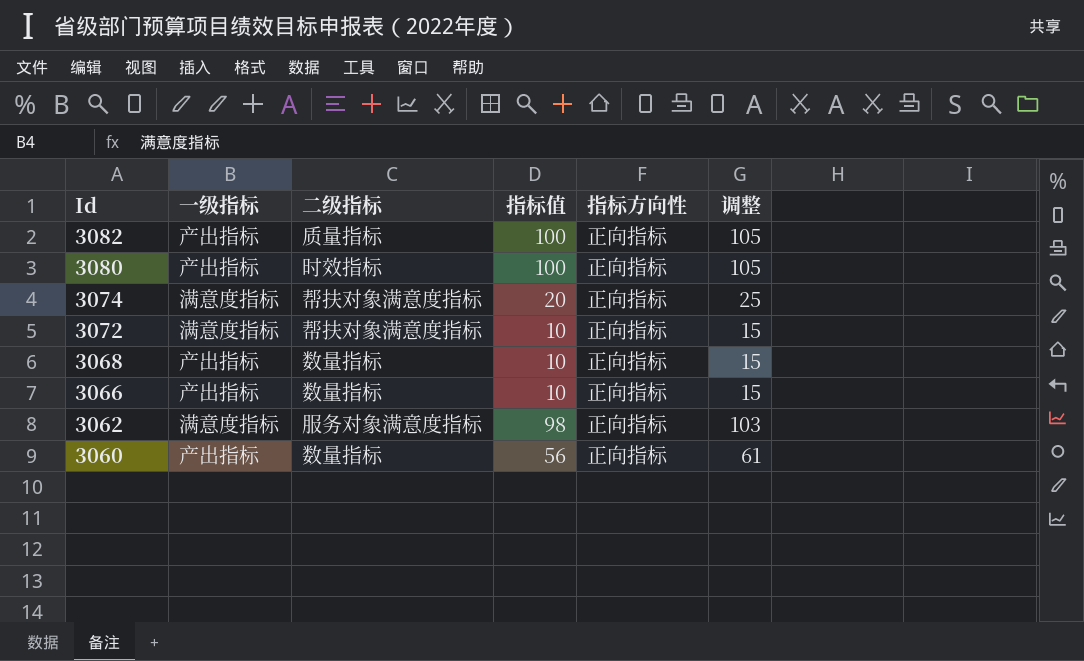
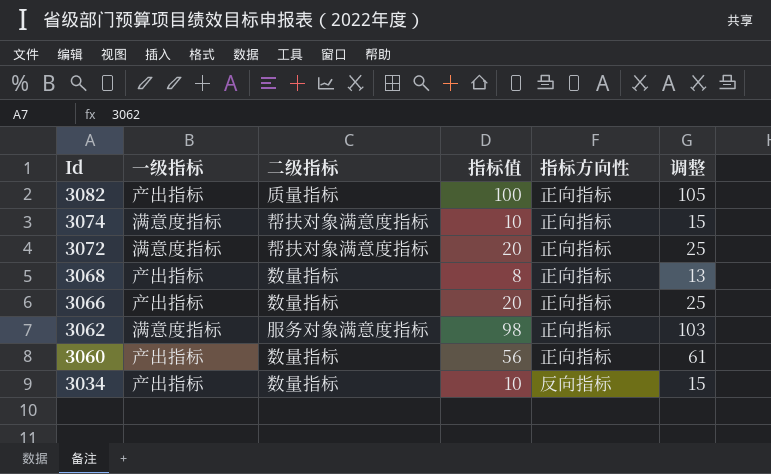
row 3080: 产出指标 | 时效指标 | 100 | 正向指标 | 105 -> none
3074 | 指标值: 20 -> 10
3074 | 调整: 25 -> 15
3072 | 指标值: 10 -> 20
3072 | 调整: 15 -> 25
3068 | 指标值: 10 -> 8
3068 | 调整: 15 -> 13
3066 | 指标值: 10 -> 20
3066 | 调整: 15 -> 25
row 3034: none -> 产出指标 | 数量指标 | 10 | 反向指标 | 15

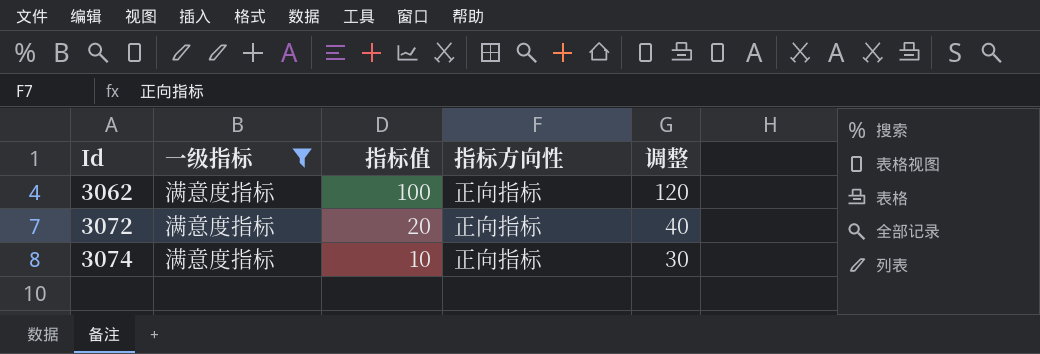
filter: none -> 一级指标 = 满意度指标
row order: Id descending -> Id ascending
column 二级指标 | position: 3 -> none
column 调整 | formula: [指标值] + 5 -> [指标值] + 20
3062 | 指标值: 98 -> 100

